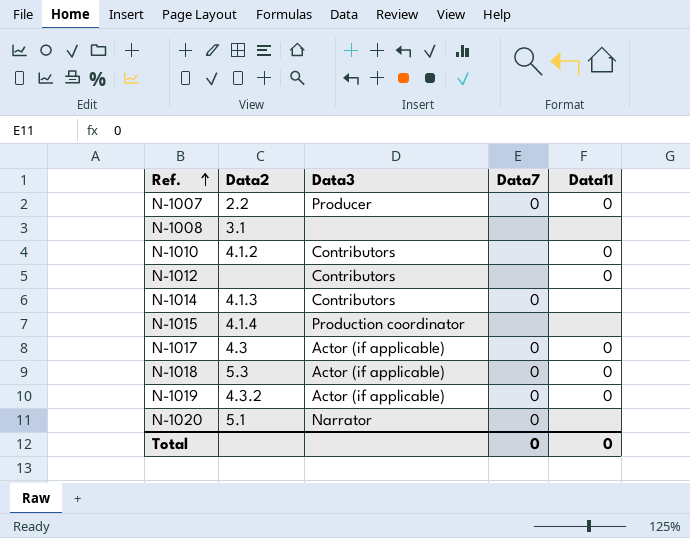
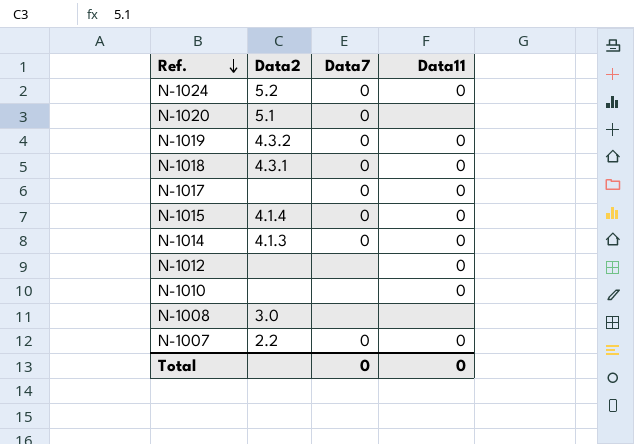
row order: Ref. ascending -> Ref. descending
column Data3 | position: 3 -> none
row N-1024: none -> 5.2 | 0 | 0
N-1018 | Data2: 5.3 -> 4.3.1
N-1017 | Data2: 4.3 -> none
N-1015 | Data7: none -> 0
N-1015 | Data11: none -> 0
N-1014 | Data11: none -> 0
N-1010 | Data2: 4.1.2 -> none
N-1008 | Data2: 3.1 -> 3.0

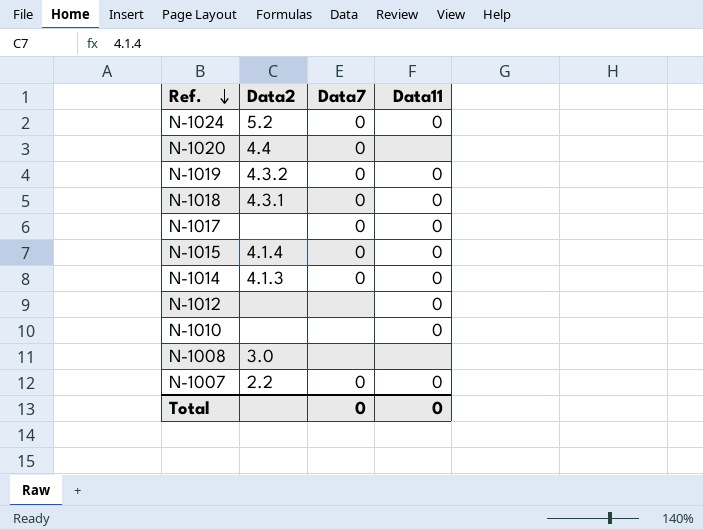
N-1020 | Data2: 5.1 -> 4.4

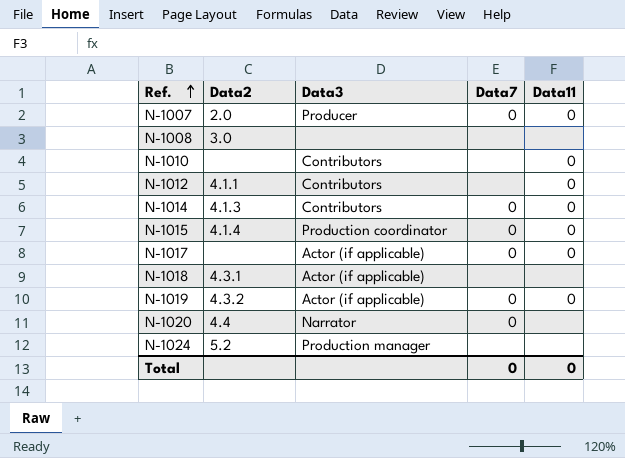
row order: Ref. descending -> Ref. ascending
column Data3 | position: none -> 3
N-1007 | Data2: 2.2 -> 2.0
N-1012 | Data2: none -> 4.1.1
N-1018 | Data7: 0 -> none
N-1018 | Data11: 0 -> none
N-1024 | Data7: 0 -> none
N-1024 | Data11: 0 -> none

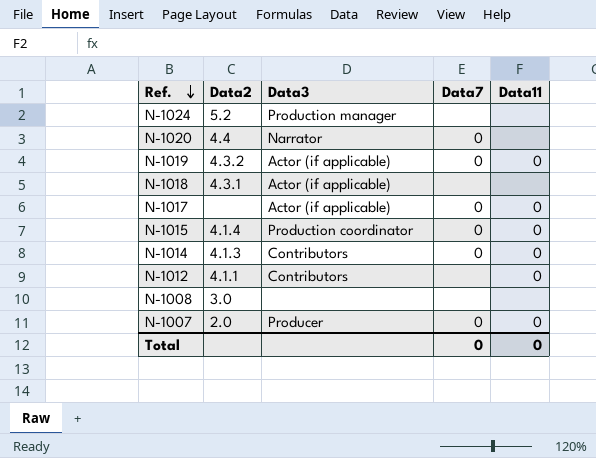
row order: Ref. ascending -> Ref. descending
row N-1010: none | Contributors | none | 0 -> none

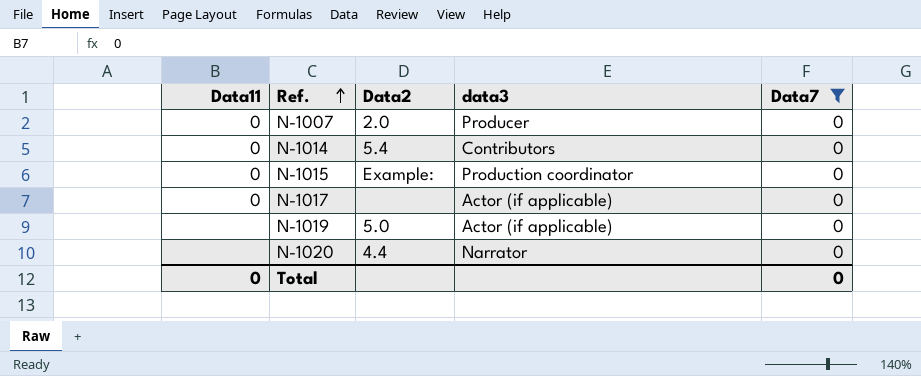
filter: none -> Data7 = 0
row order: Ref. descending -> Ref. ascending
column Data11 | position: 5 -> 1
column name: Data3 -> data3
N-1014 | Data2: 4.1.3 -> 5.4
N-1015 | Data2: 4.1.4 -> Example:
N-1019 | Data11: 0 -> none
N-1019 | Data2: 4.3.2 -> 5.0

